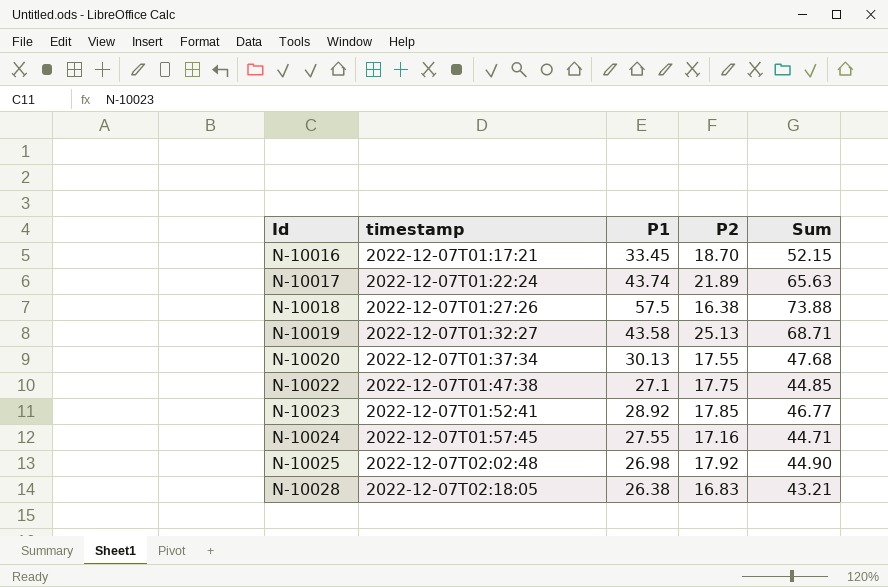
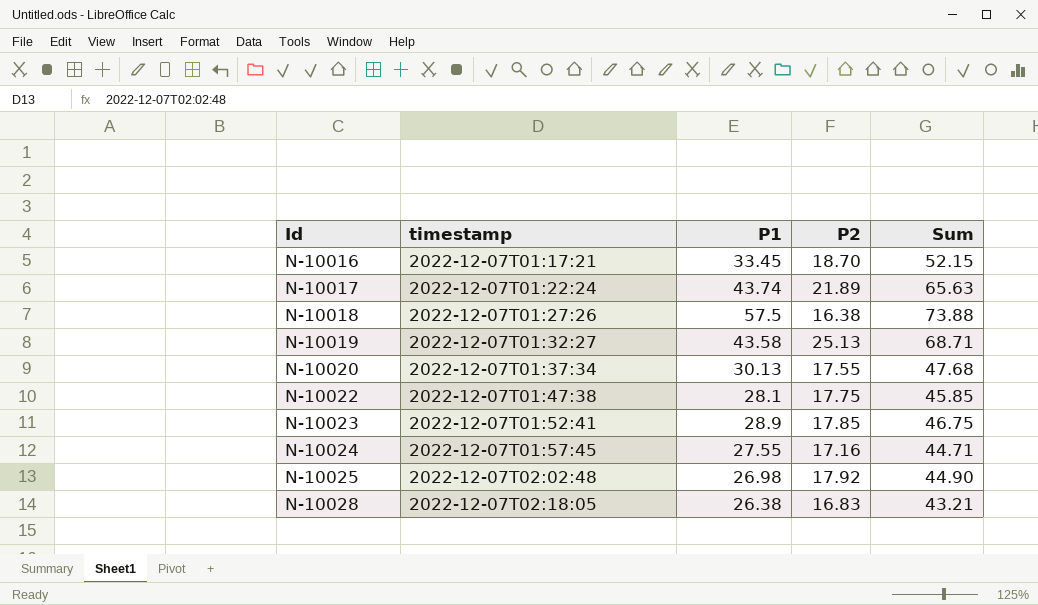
N-10022 | P1: 27.1 -> 28.1
N-10022 | Sum: 44.85 -> 45.85
N-10023 | P1: 28.92 -> 28.9
N-10023 | Sum: 46.77 -> 46.75

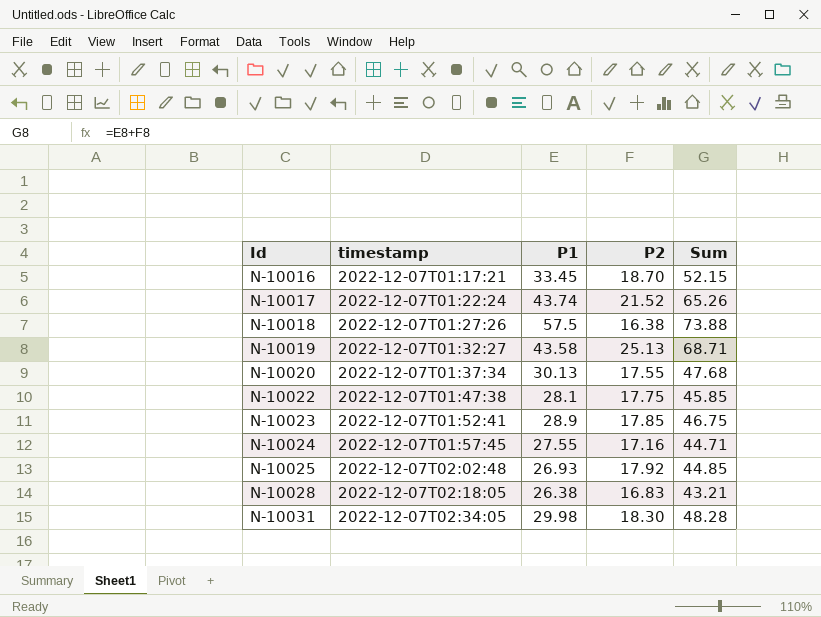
N-10017 | P2: 21.89 -> 21.52
N-10017 | Sum: 65.63 -> 65.26
N-10025 | P1: 26.98 -> 26.93
N-10025 | Sum: 44.90 -> 44.85
row N-10031: none -> 2022-12-07T02:34:05 | 29.98 | 18.30 | 48.28

